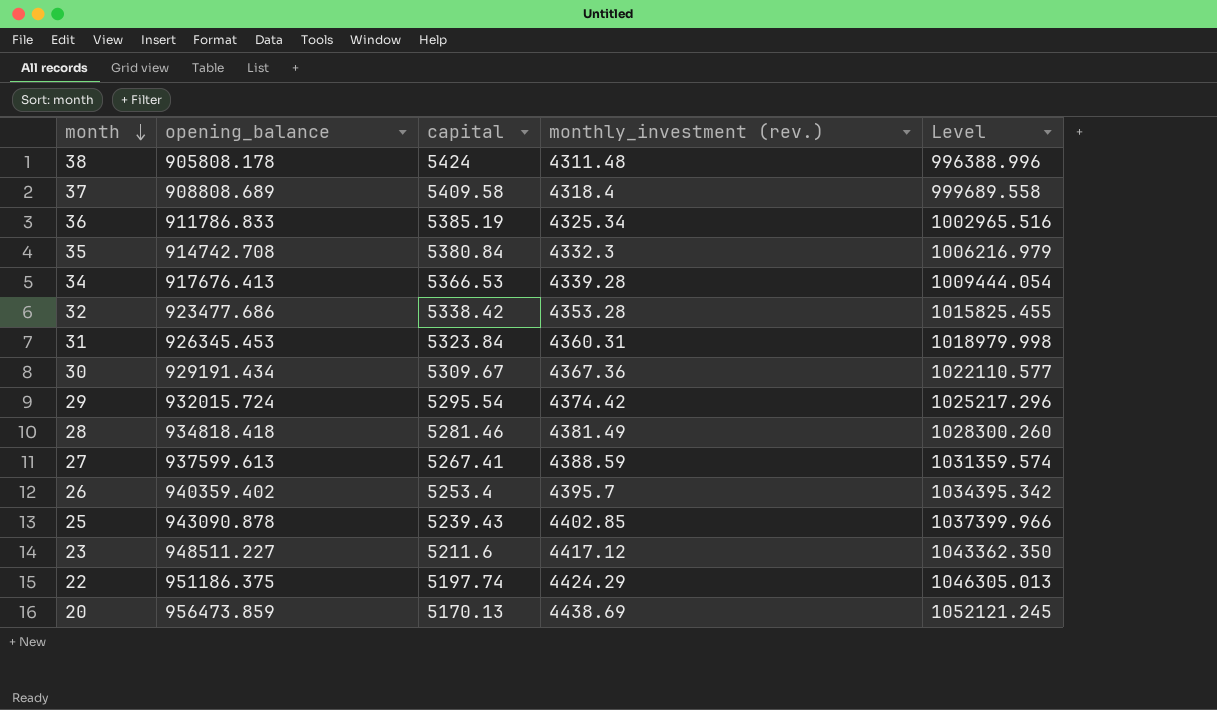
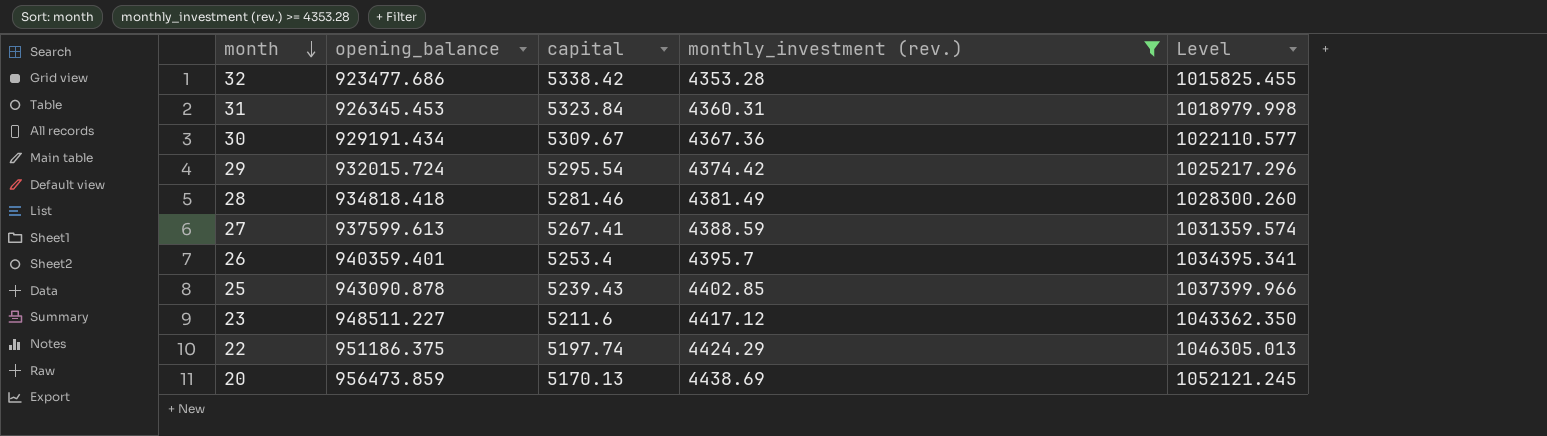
filter: none -> monthly_investment (rev.) >= 4353.28
26 | opening_balance: 940359.402 -> 940359.401
26 | Level: 1034395.342 -> 1034395.341

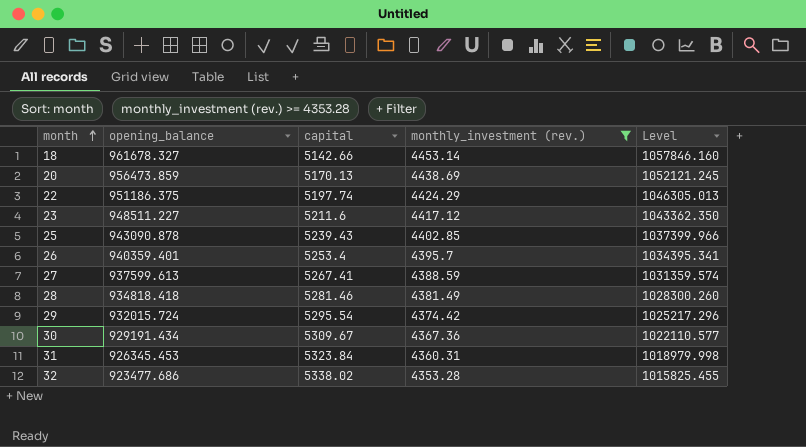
row order: month descending -> month ascending
row 18: none -> 961678.327 | 5142.66 | 4453.14 | 1057846.160
32 | capital: 5338.42 -> 5338.02

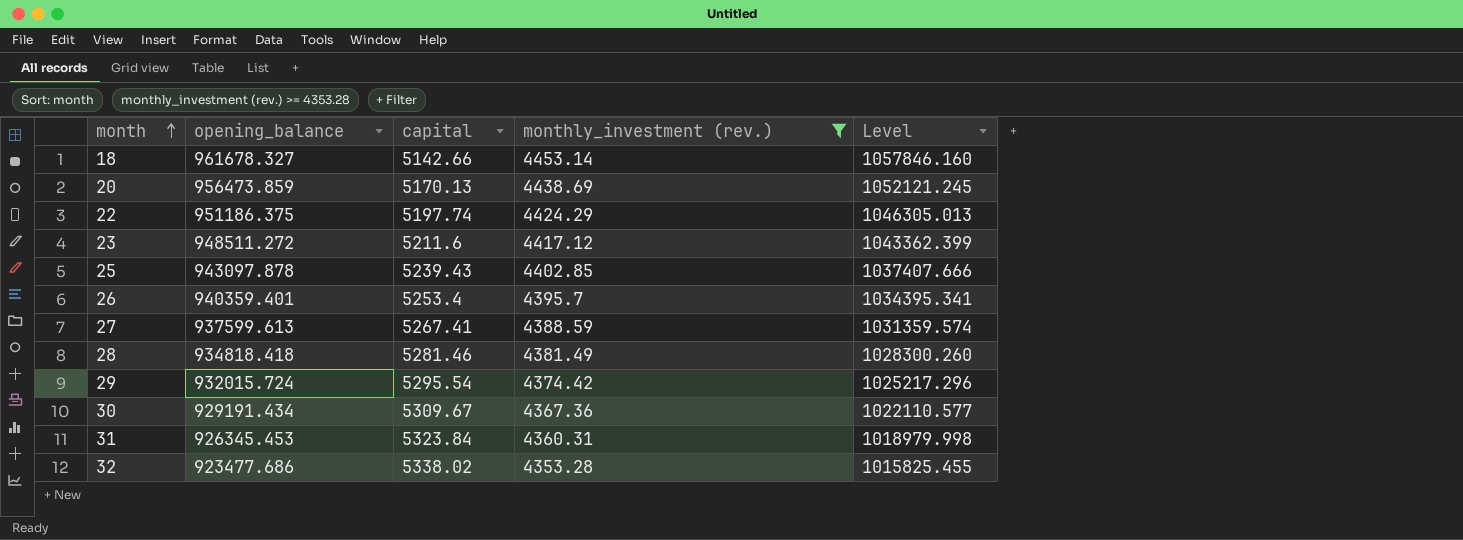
23 | opening_balance: 948511.227 -> 948511.272
23 | Level: 1043362.350 -> 1043362.399
25 | opening_balance: 943090.878 -> 943097.878
25 | Level: 1037399.966 -> 1037407.666

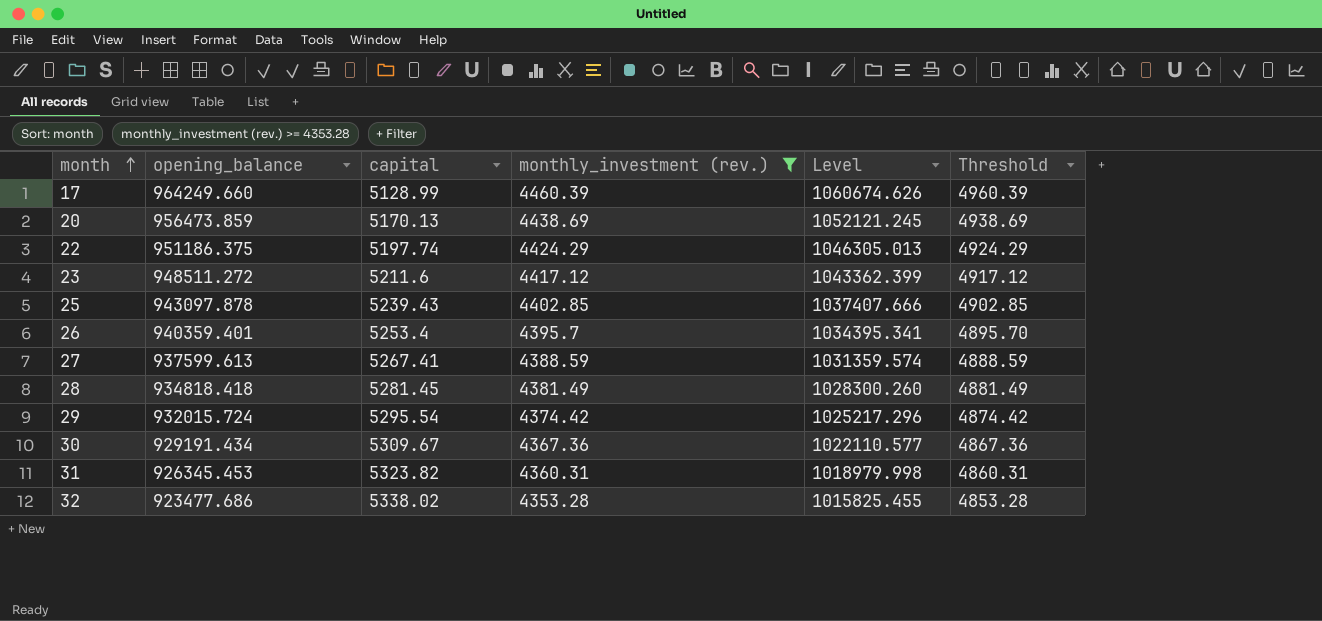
column Threshold | formula: none -> [monthly_investment (rev.)] + 500
row 18: 961678.327 | 5142.66 | 4453.14 | 1057846.160 -> none
row 17: none -> 964249.660 | 5128.99 | 4460.39 | 1060674.626 | 4960.39
28 | capital: 5281.46 -> 5281.45
31 | capital: 5323.84 -> 5323.82

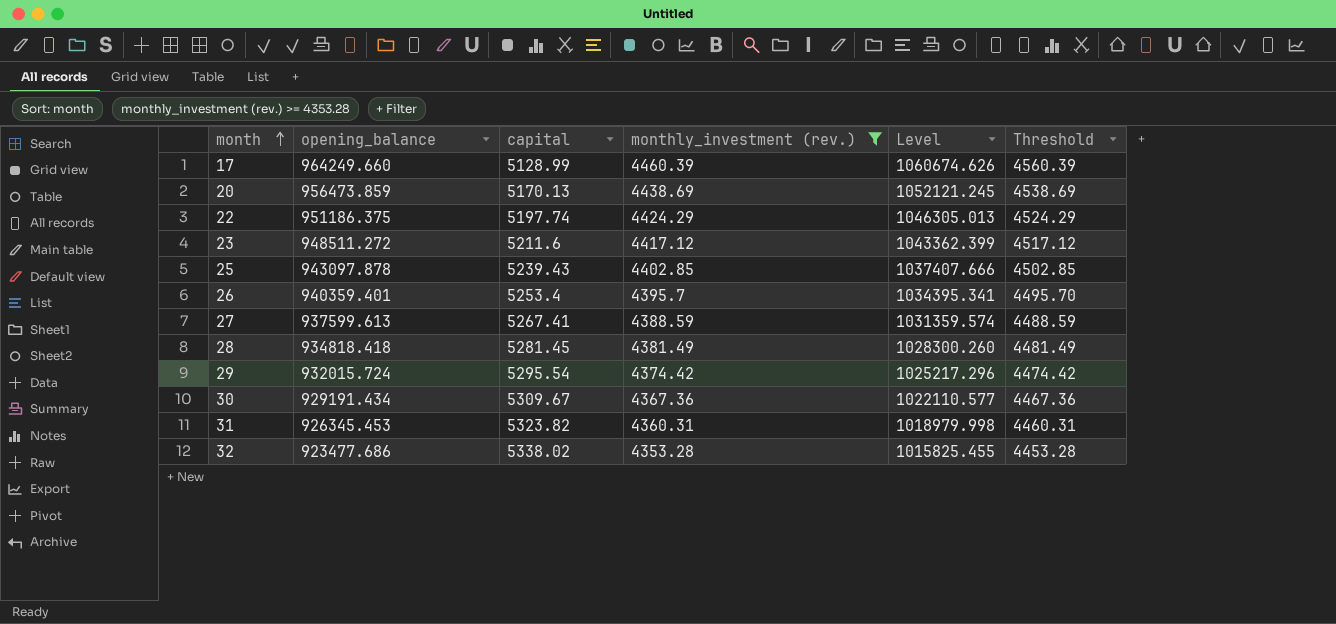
column Threshold | formula: [monthly_investment (rev.)] + 500 -> [monthly_investment (rev.)] + 100

